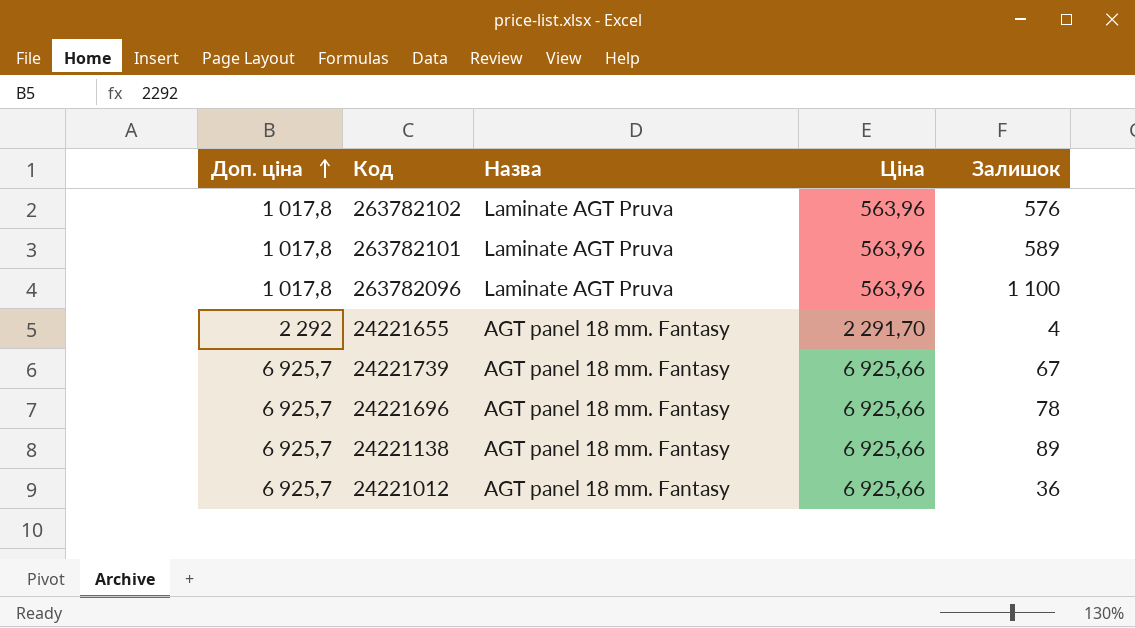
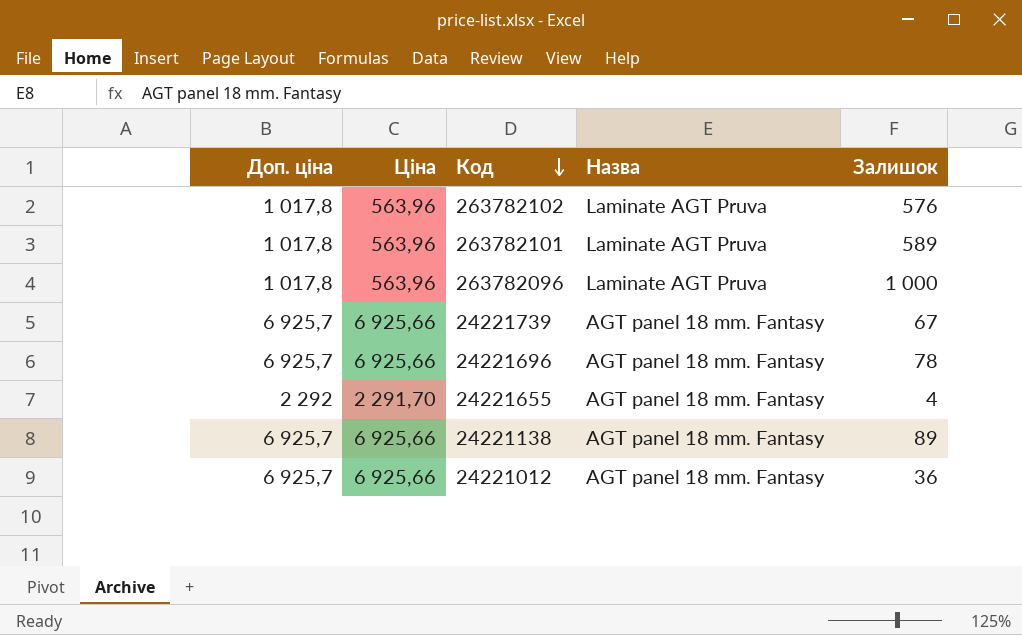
row order: Доп. ціна ascending -> Код descending
column Ціна | position: 4 -> 2
263782096 | Залишок: 1 100 -> 1 000

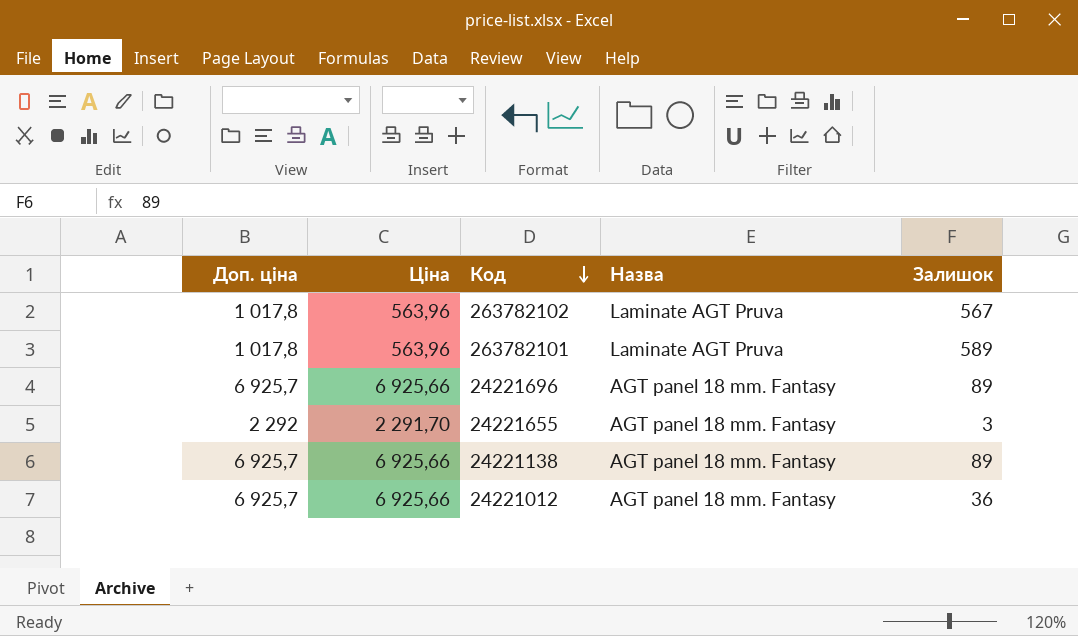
row 263782096: 1 017,8 | 563,96 | Laminate AGT Pruva | 1 000 -> none
row 24221739: 6 925,7 | 6 925,66 | AGT panel 18 mm. Fantasy | 67 -> none
263782102 | Залишок: 576 -> 567
24221696 | Залишок: 78 -> 89
24221655 | Залишок: 4 -> 3

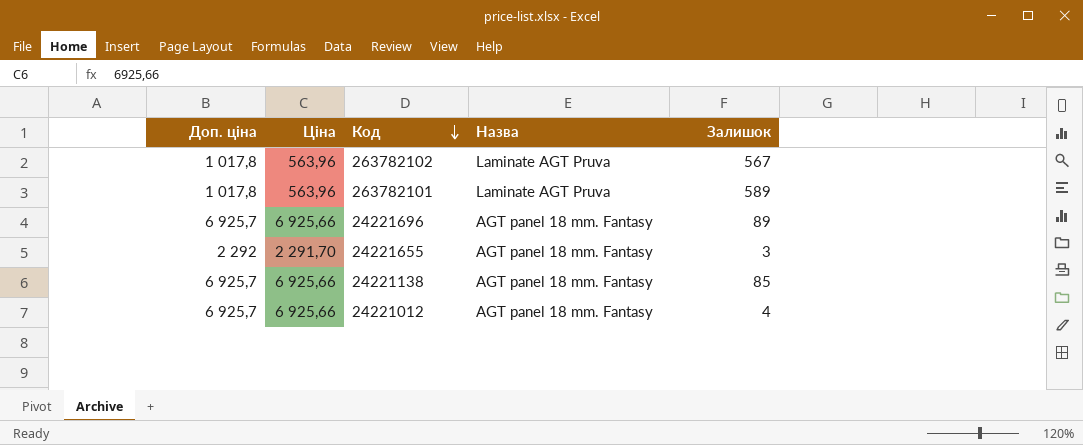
24221138 | Залишок: 89 -> 85
24221012 | Залишок: 36 -> 4

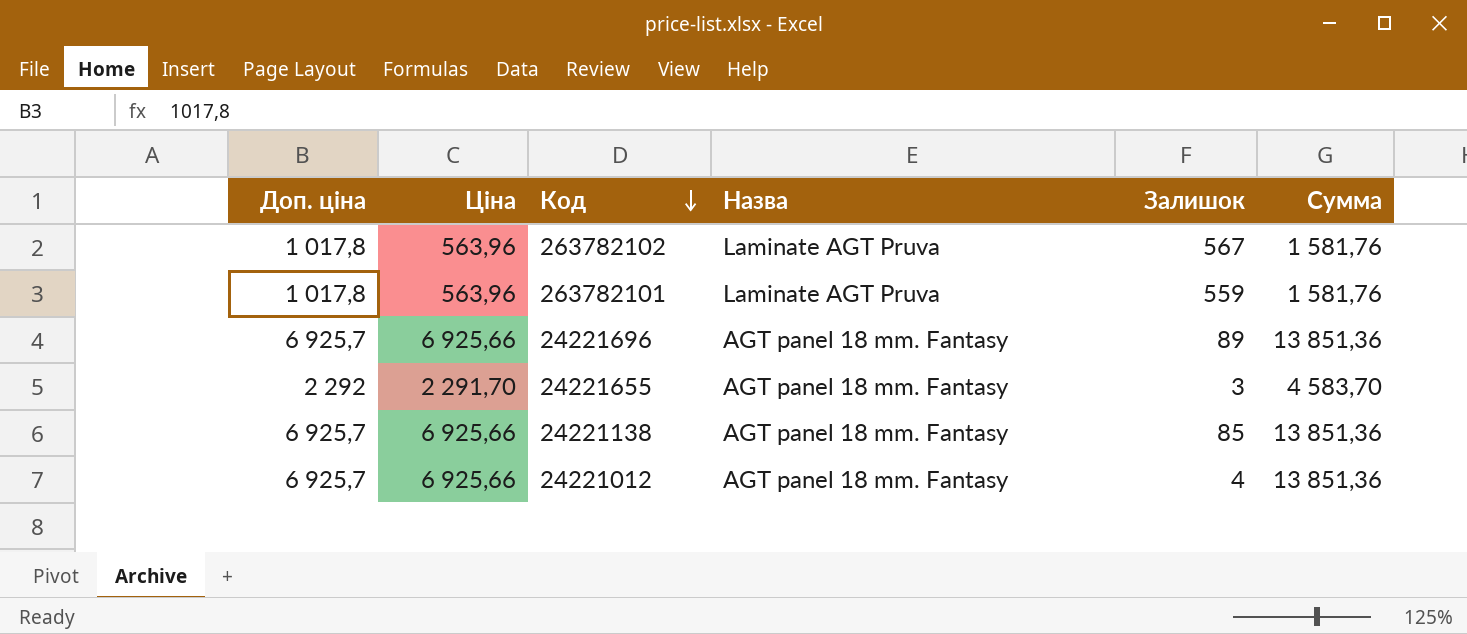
column Сумма | formula: none -> [Доп. ціна] + [Ціна]
263782101 | Залишок: 589 -> 559

